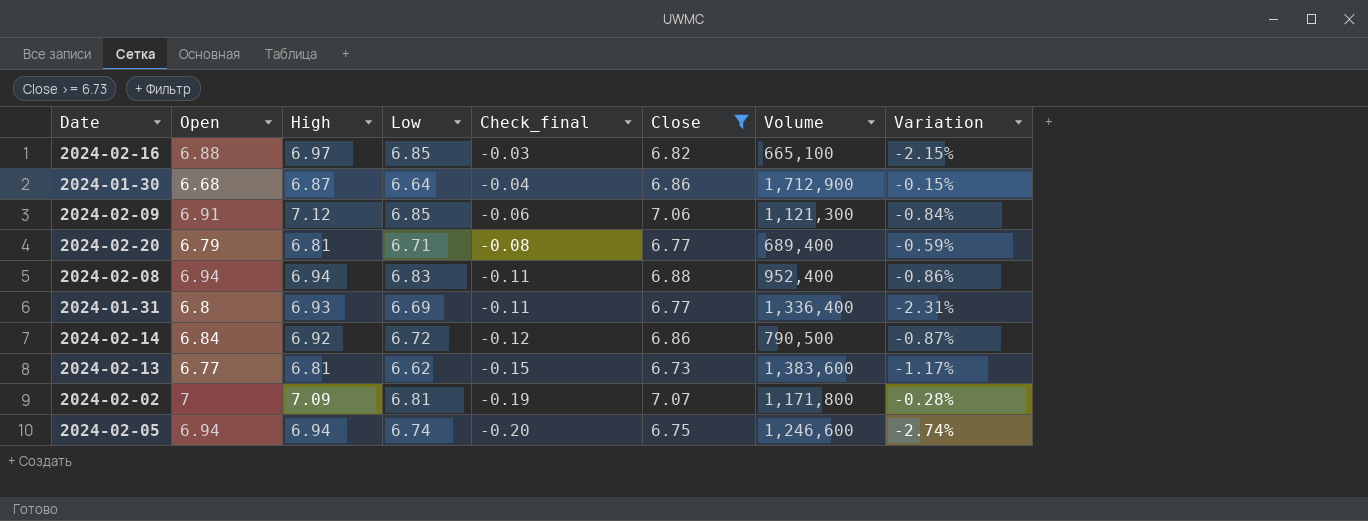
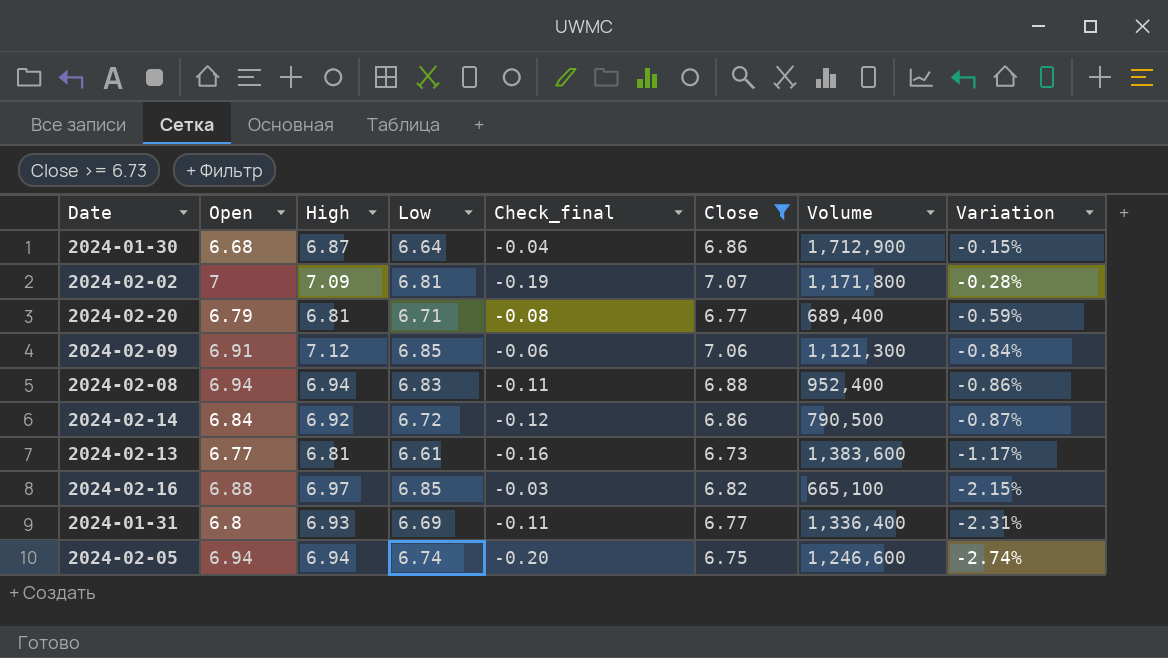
row order: Check_final descending -> Variation descending
2024-02-13 | Low: 6.62 -> 6.61
2024-02-13 | Check_final: -0.15 -> -0.16

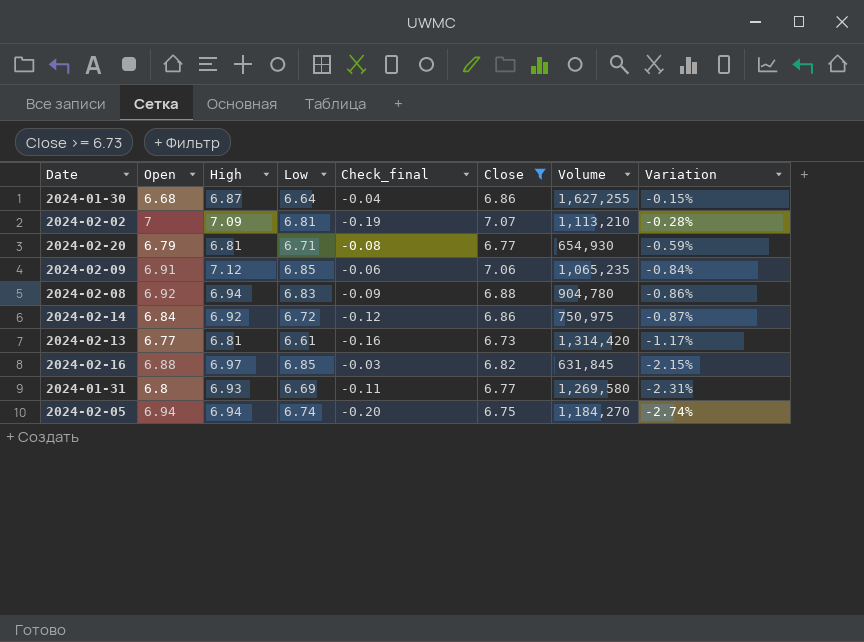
2024-01-30 | Volume: 1,712,900 -> 1,627,255
2024-02-02 | Volume: 1,171,800 -> 1,113,210
2024-02-20 | Volume: 689,400 -> 654,930
2024-02-09 | Volume: 1,121,300 -> 1,065,235
2024-02-08 | Open: 6.94 -> 6.92
2024-02-08 | Check_final: -0.11 -> -0.09
2024-02-08 | Volume: 952,400 -> 904,780
2024-02-14 | Volume: 790,500 -> 750,975
2024-02-13 | Volume: 1,383,600 -> 1,314,420
2024-02-16 | Volume: 665,100 -> 631,845
2024-01-31 | Volume: 1,336,400 -> 1,269,580
2024-02-05 | Volume: 1,246,600 -> 1,184,270

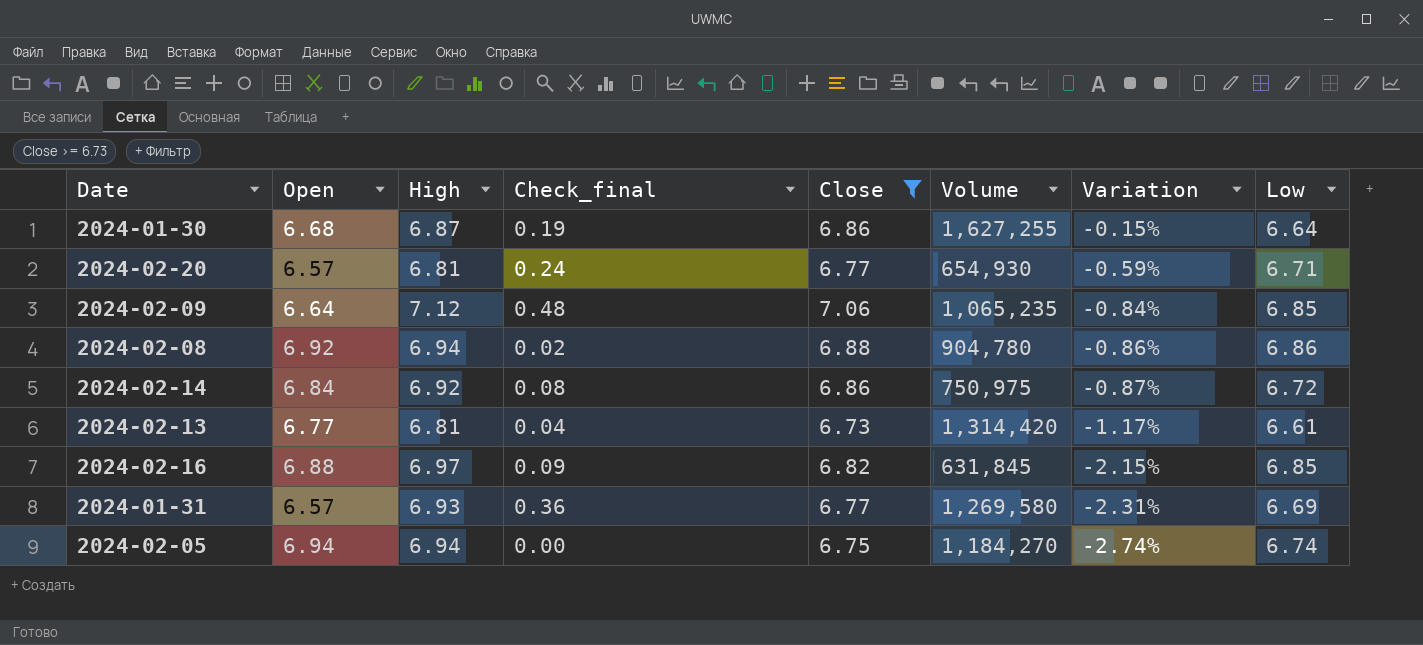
column Check_final | formula: [Low] - [Open] -> [High] - [Open]
column Low | position: 4 -> 8
row 2024-02-02: 7 | 7.09 | 6.81 | -0.19 | 7.07 | 1,113,210 | -0.28% -> none
2024-02-20 | Open: 6.79 -> 6.57
2024-02-09 | Open: 6.91 -> 6.64
2024-02-08 | Low: 6.83 -> 6.86
2024-01-31 | Open: 6.8 -> 6.57

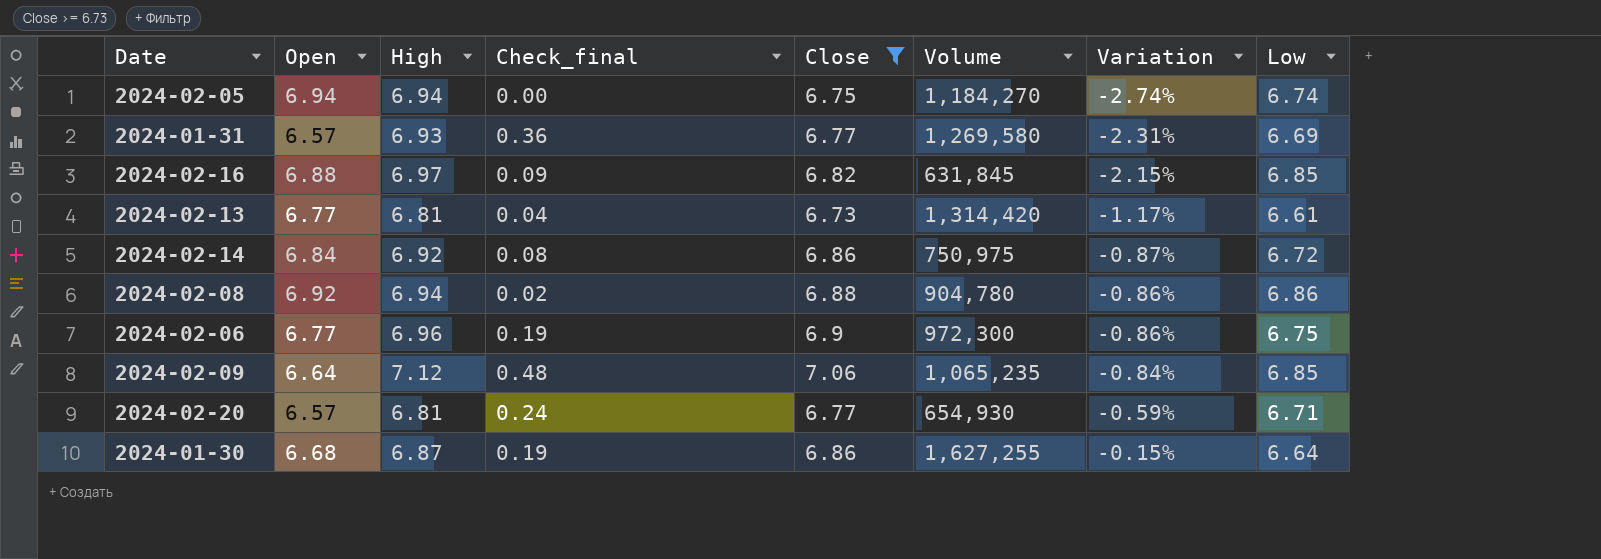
row order: Variation descending -> Variation ascending
row 2024-02-06: none -> 6.77 | 6.96 | 0.19 | 6.9 | 972,300 | -0.86% | 6.75

